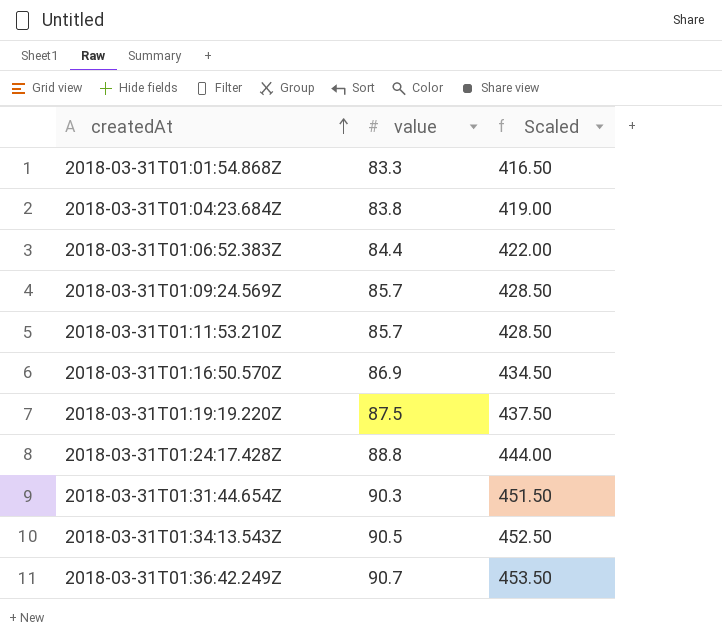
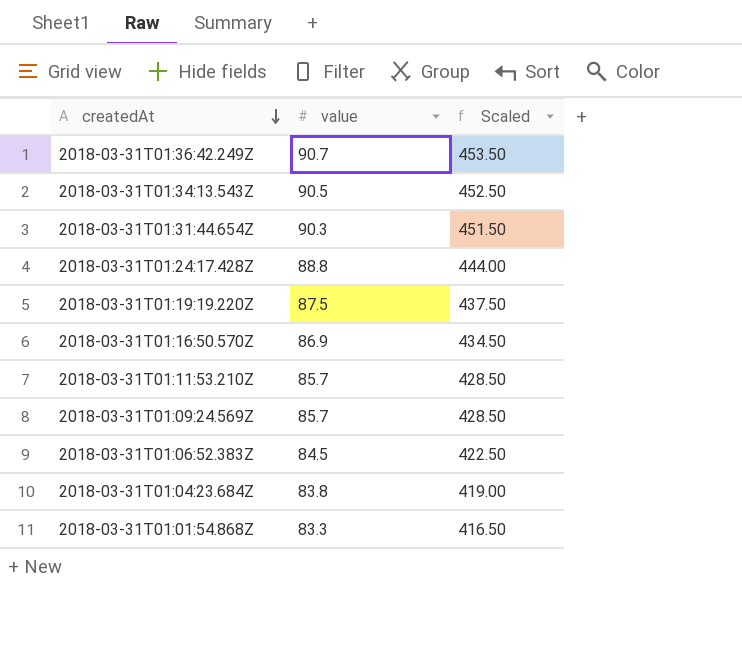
row order: createdAt ascending -> createdAt descending
2018-03-31T01:06:52.383Z | value: 84.4 -> 84.5
2018-03-31T01:06:52.383Z | Scaled: 422.00 -> 422.50

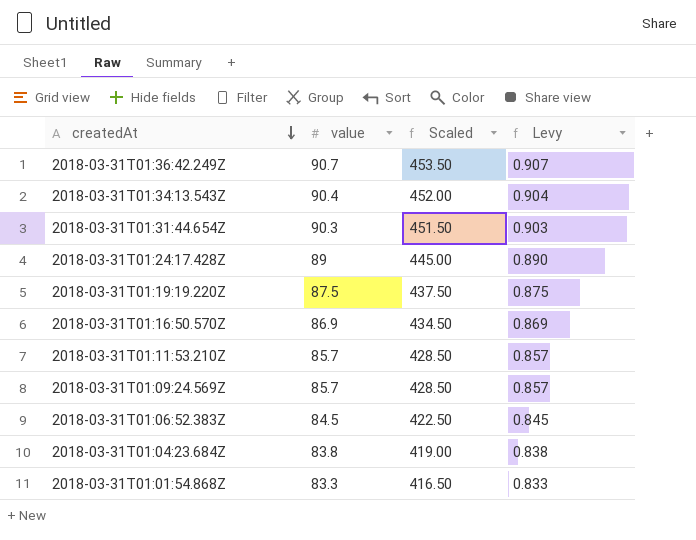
column Levy | formula: none -> [value] * 0.01
2018-03-31T01:34:13.543Z | value: 90.5 -> 90.4
2018-03-31T01:34:13.543Z | Scaled: 452.50 -> 452.00
2018-03-31T01:24:17.428Z | value: 88.8 -> 89
2018-03-31T01:24:17.428Z | Scaled: 444.00 -> 445.00

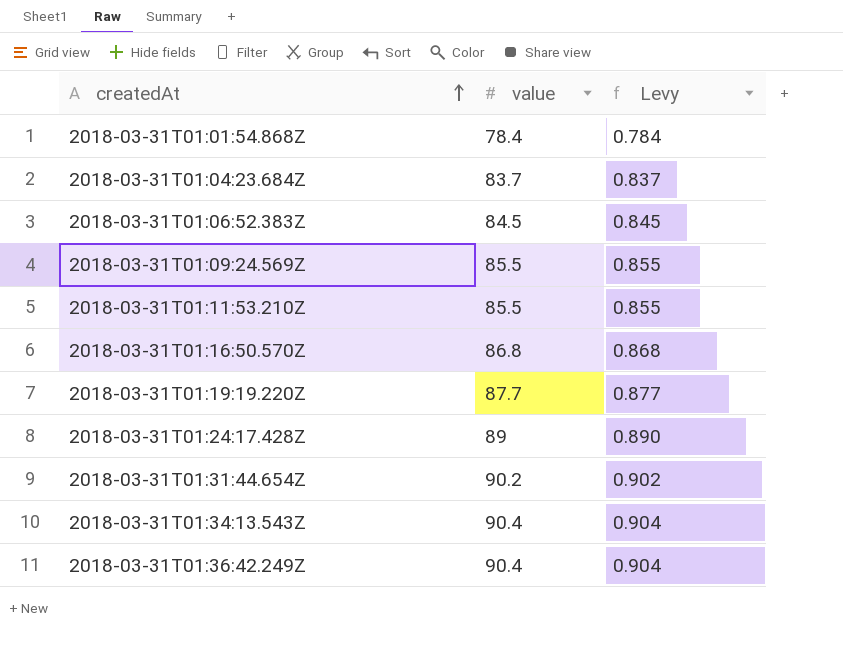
row order: createdAt descending -> createdAt ascending
column Scaled | formula: [value] * 5 -> none
2018-03-31T01:01:54.868Z | value: 83.3 -> 78.4
2018-03-31T01:01:54.868Z | Levy: 0.833 -> 0.784
2018-03-31T01:04:23.684Z | value: 83.8 -> 83.7
2018-03-31T01:04:23.684Z | Levy: 0.838 -> 0.837
2018-03-31T01:09:24.569Z | value: 85.7 -> 85.5
2018-03-31T01:09:24.569Z | Levy: 0.857 -> 0.855
2018-03-31T01:11:53.210Z | value: 85.7 -> 85.5
2018-03-31T01:11:53.210Z | Levy: 0.857 -> 0.855
2018-03-31T01:16:50.570Z | value: 86.9 -> 86.8
2018-03-31T01:16:50.570Z | Levy: 0.869 -> 0.868
2018-03-31T01:19:19.220Z | value: 87.5 -> 87.7
2018-03-31T01:19:19.220Z | Levy: 0.875 -> 0.877
2018-03-31T01:31:44.654Z | value: 90.3 -> 90.2
2018-03-31T01:31:44.654Z | Levy: 0.903 -> 0.902
2018-03-31T01:36:42.249Z | value: 90.7 -> 90.4
2018-03-31T01:36:42.249Z | Levy: 0.907 -> 0.904

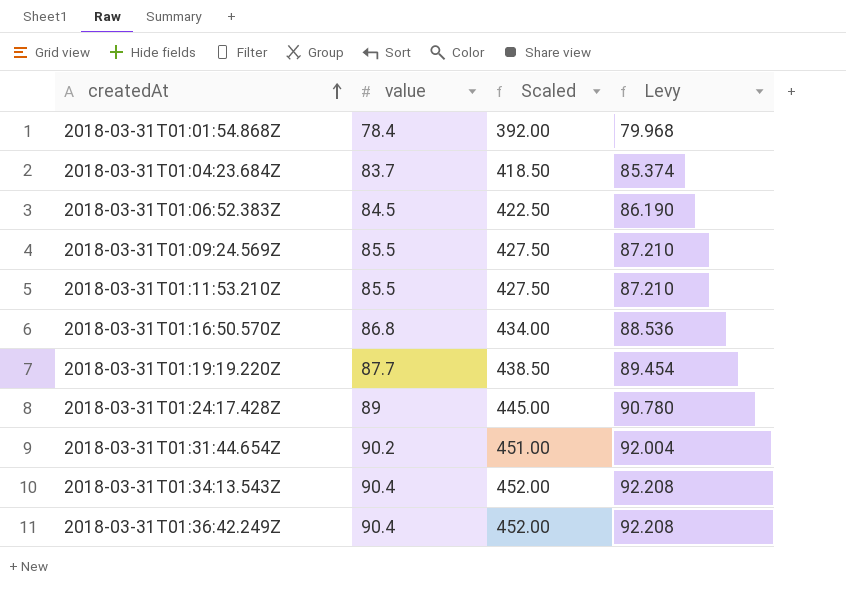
column Scaled | formula: none -> [value] * 5
column Levy | formula: [value] * 0.01 -> [value] * 1.02

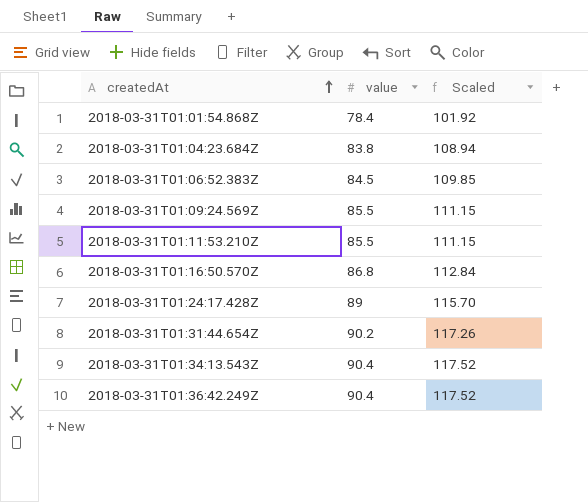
column Levy | formula: [value] * 1.02 -> none
column Scaled | formula: [value] * 5 -> [value] * 1.3
row 2018-03-31T01:19:19.220Z: 87.7 | 438.50 | 89.454 -> none
2018-03-31T01:04:23.684Z | value: 83.7 -> 83.8

